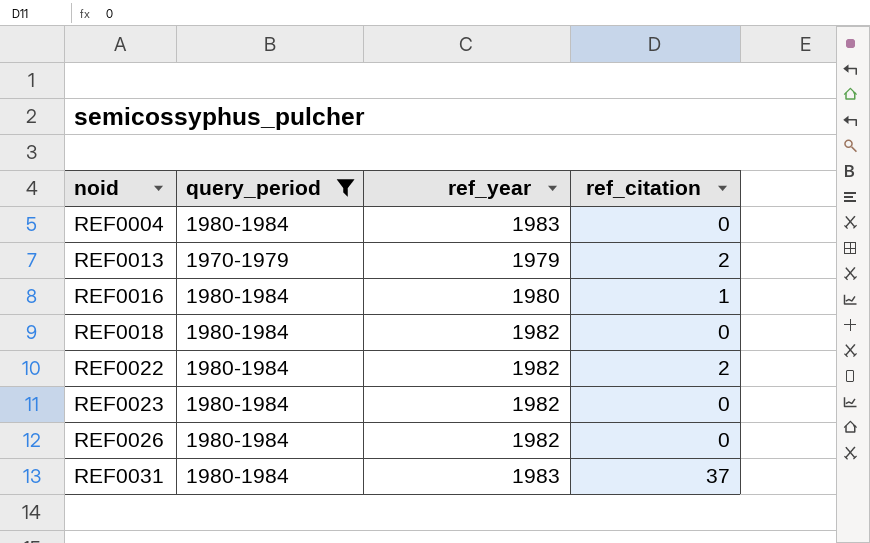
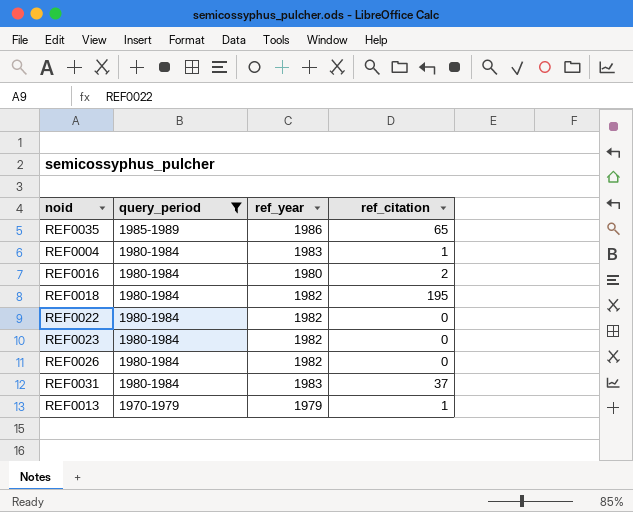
row order: noid ascending -> query_period descending
row REF0035: none -> 1985-1989 | 1986 | 65
REF0004 | ref_citation: 0 -> 1
REF0016 | ref_citation: 1 -> 2
REF0018 | ref_citation: 0 -> 195
REF0022 | ref_citation: 2 -> 0
REF0013 | ref_citation: 2 -> 1

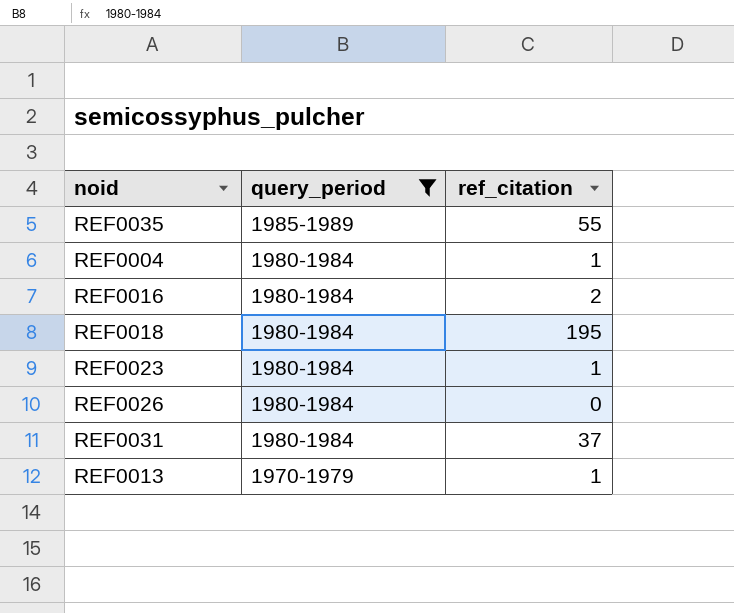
column ref_year | position: 3 -> none
row REF0022: 1980-1984 | 1982 | 0 -> none
REF0035 | ref_citation: 65 -> 55
REF0023 | ref_citation: 0 -> 1

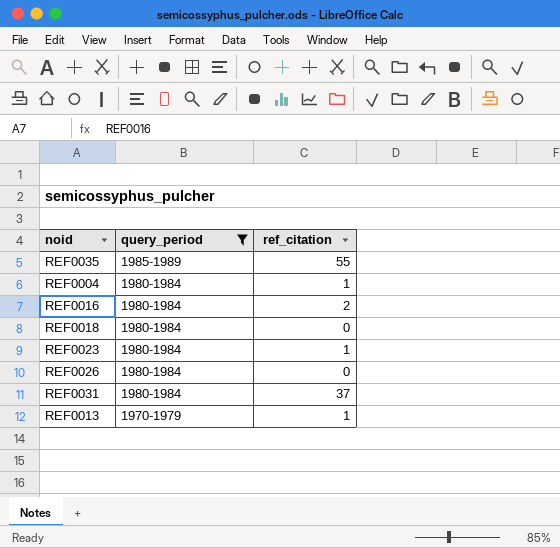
REF0018 | ref_citation: 195 -> 0

